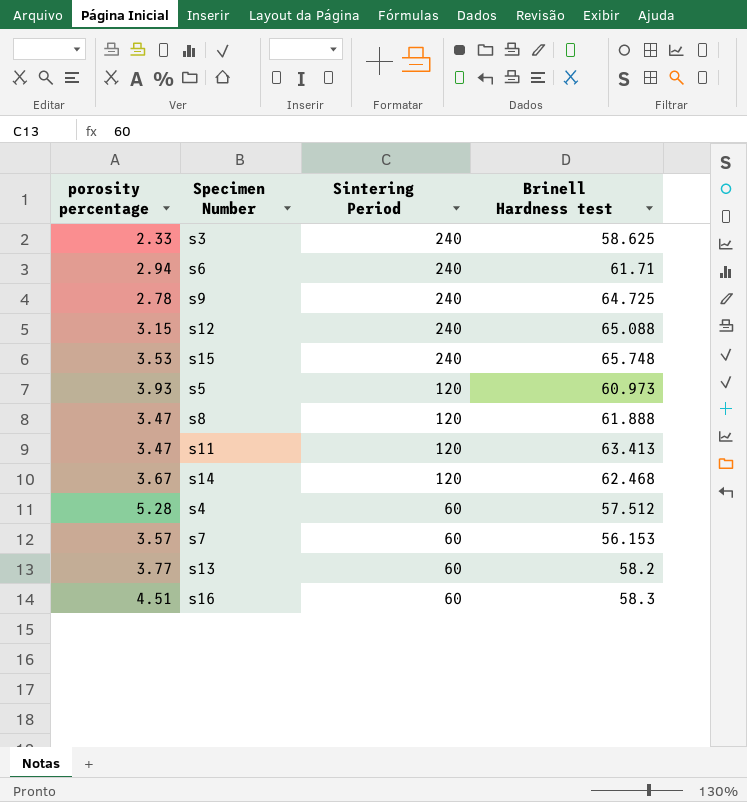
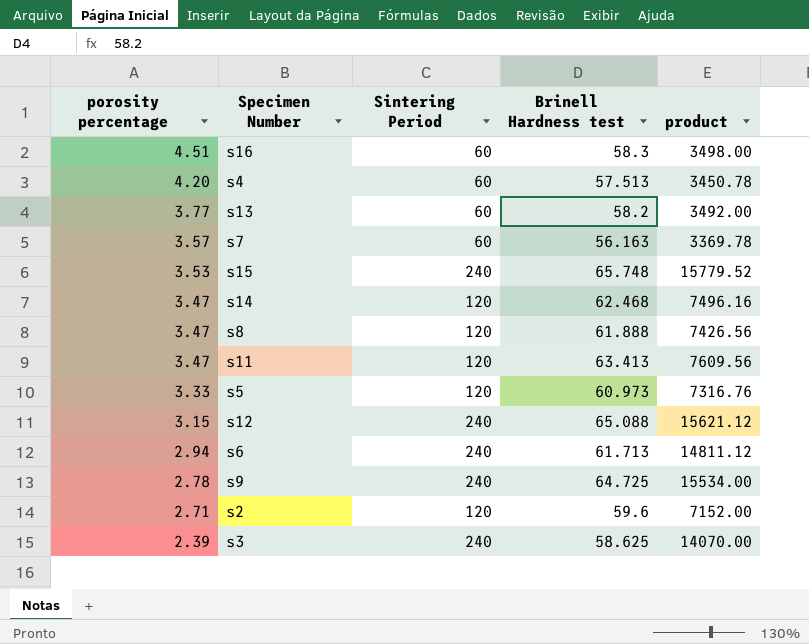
row order: Sintering Period descending -> porosity percentage descending
column product | formula: none -> [Sintering Period] * [Brinell Hardness test]
s4 | porosity percentage: 5.28 -> 4.20
s4 | Brinell Hardness test: 57.512 -> 57.513
s7 | Brinell Hardness test: 56.153 -> 56.163
s14 | porosity percentage: 3.67 -> 3.47
s5 | porosity percentage: 3.93 -> 3.33
s6 | Brinell Hardness test: 61.71 -> 61.713
row s2: none -> 2.71 | 120 | 59.6 | 7152.00
s3 | porosity percentage: 2.33 -> 2.39

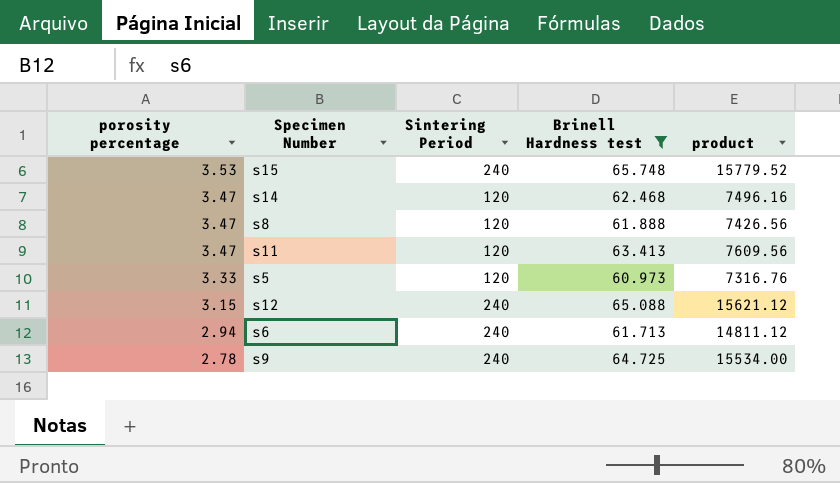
filter: none -> Brinell Hardness test >= 60.973

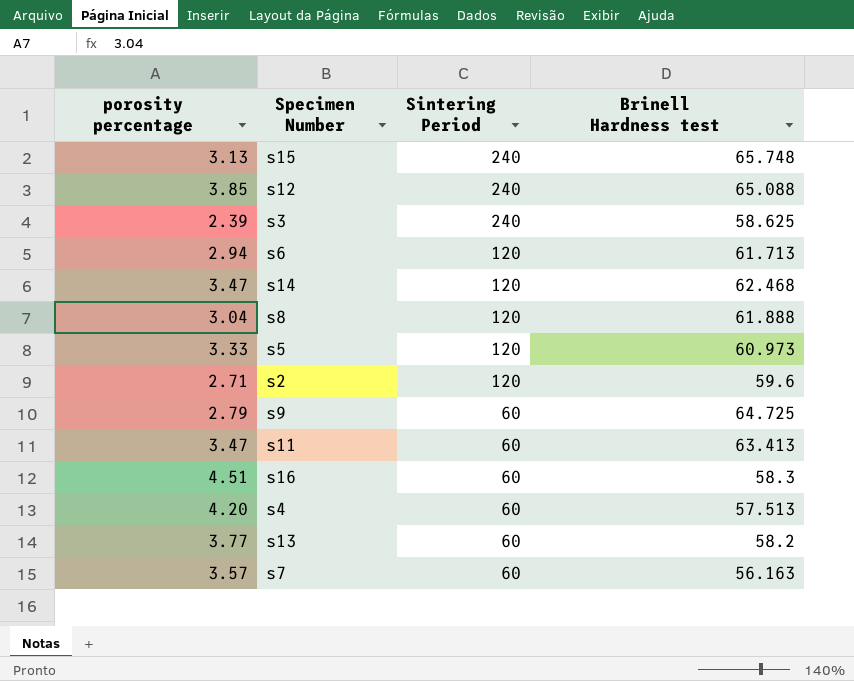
filter: Brinell Hardness test >= 60.973 -> none
row order: porosity percentage descending -> Sintering Period descending
column product | formula: [Sintering Period] * [Brinell Hardness test] -> none
s15 | porosity percentage: 3.53 -> 3.13
s12 | porosity percentage: 3.15 -> 3.85
s6 | Sintering Period: 240 -> 120
s8 | porosity percentage: 3.47 -> 3.04
s9 | porosity percentage: 2.78 -> 2.79
s9 | Sintering Period: 240 -> 60
s11 | Sintering Period: 120 -> 60

